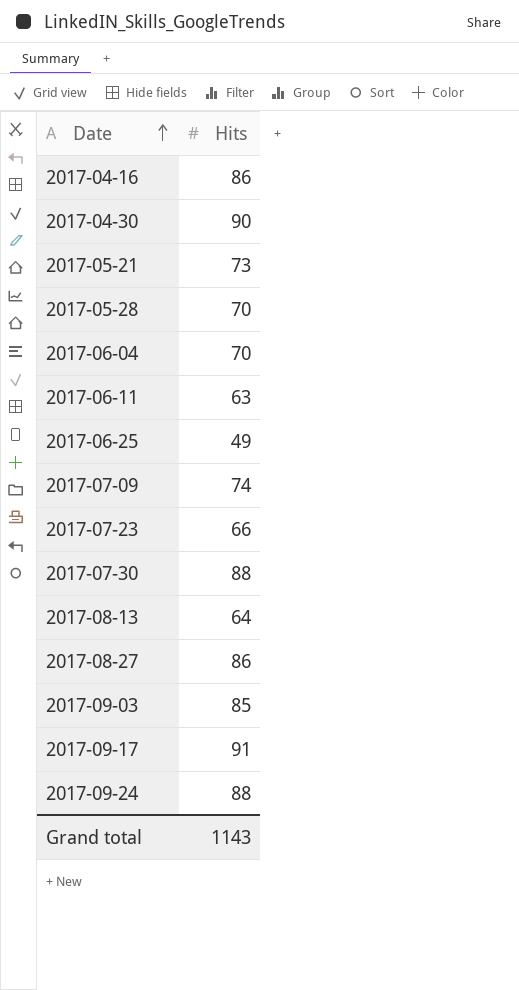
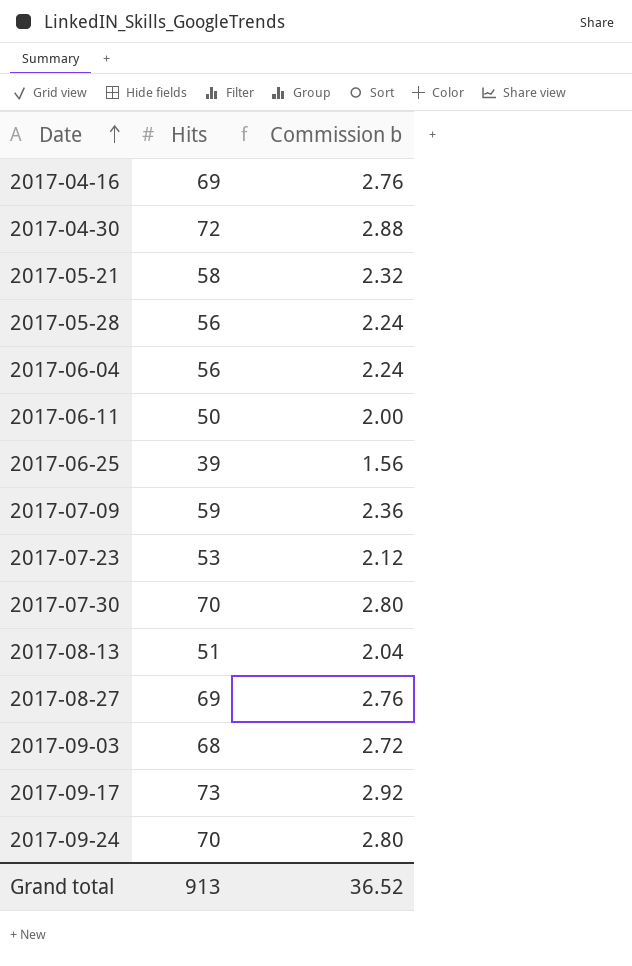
column Commission b | formula: none -> [Hits] * 0.04
2017-04-16 | Hits: 86 -> 69
2017-04-30 | Hits: 90 -> 72
2017-05-21 | Hits: 73 -> 58
2017-05-28 | Hits: 70 -> 56
2017-06-04 | Hits: 70 -> 56
2017-06-11 | Hits: 63 -> 50
2017-06-25 | Hits: 49 -> 39
2017-07-09 | Hits: 74 -> 59
2017-07-23 | Hits: 66 -> 53
2017-07-30 | Hits: 88 -> 70
2017-08-13 | Hits: 64 -> 51
2017-08-27 | Hits: 86 -> 69
2017-09-03 | Hits: 85 -> 68
2017-09-17 | Hits: 91 -> 73
2017-09-24 | Hits: 88 -> 70
Grand total | Hits: 1143 -> 913

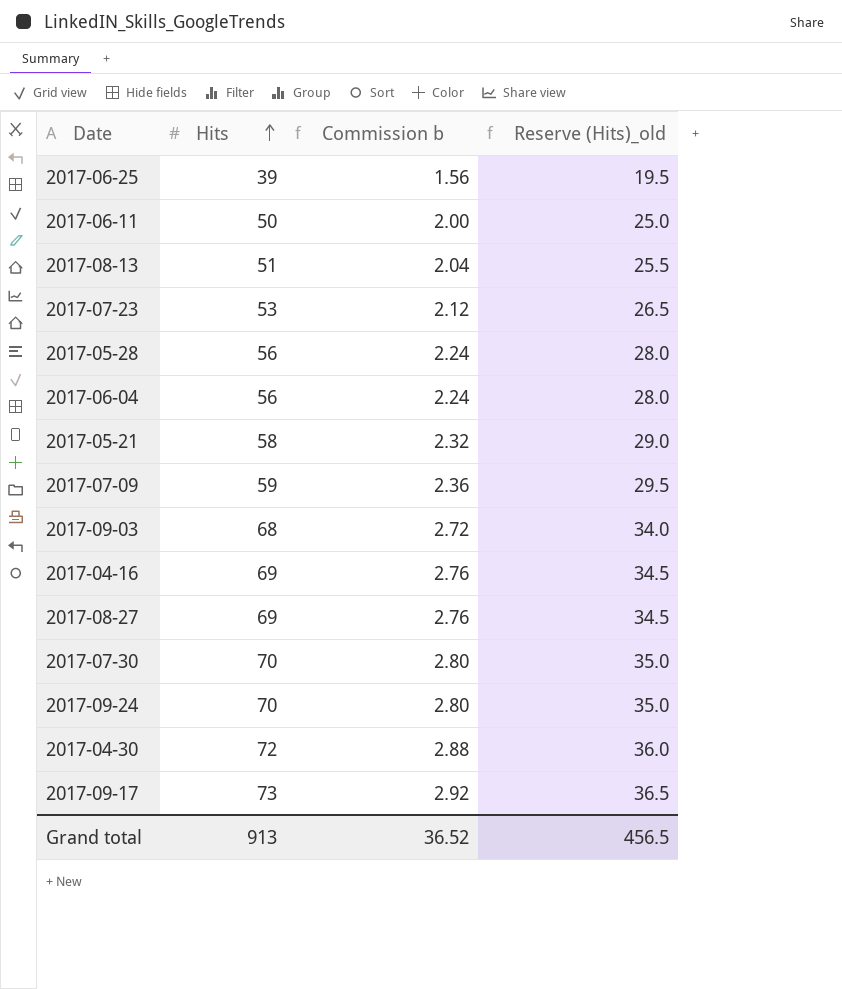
row order: Date ascending -> Hits ascending
column Reserve (Hits)_old | formula: none -> [Hits] * 0.5

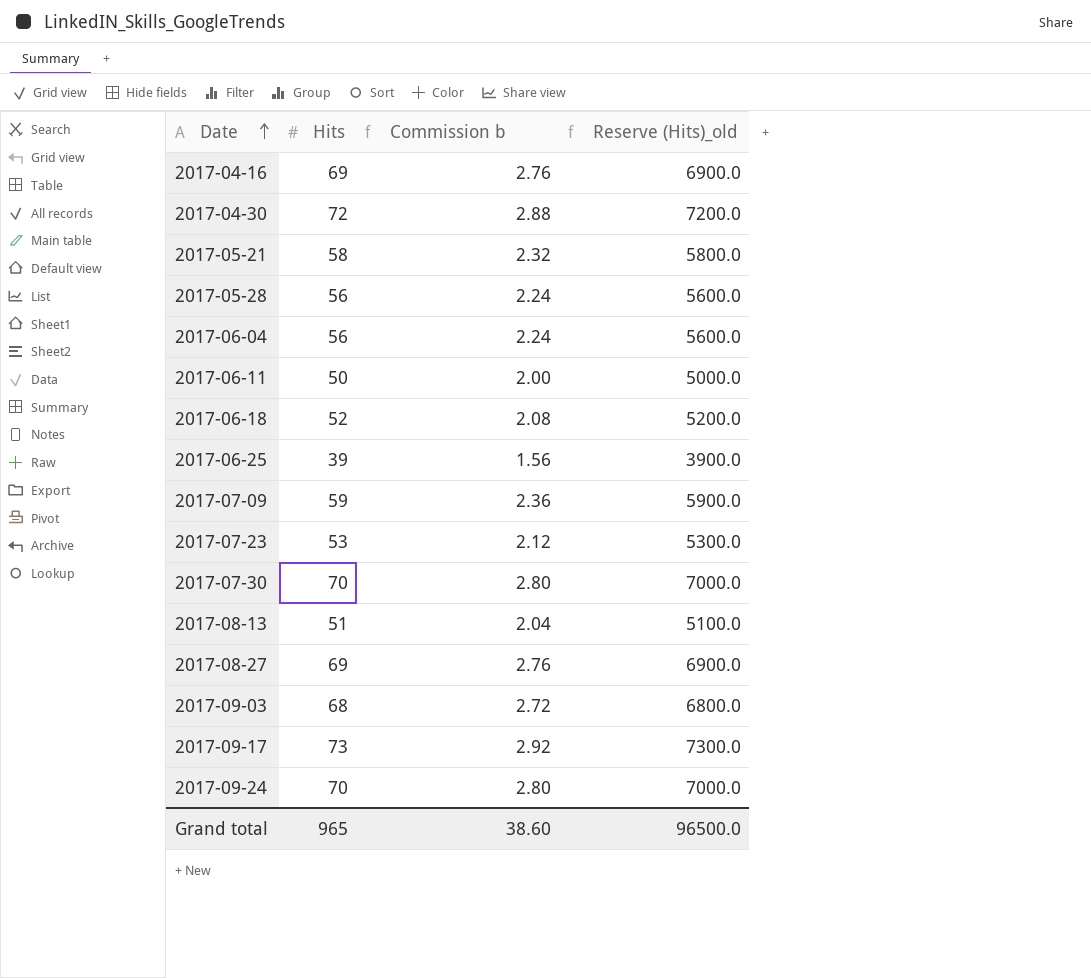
row order: Hits ascending -> Date ascending
column Reserve (Hits)_old | formula: [Hits] * 0.5 -> [Hits] * 100
row 2017-06-18: none -> 52 | 2.08 | 5200.0
Grand total | Hits: 913 -> 965
Grand total | Commission b: 36.52 -> 38.60
Grand total | Reserve (Hits)_old: 456.5 -> 96500.0

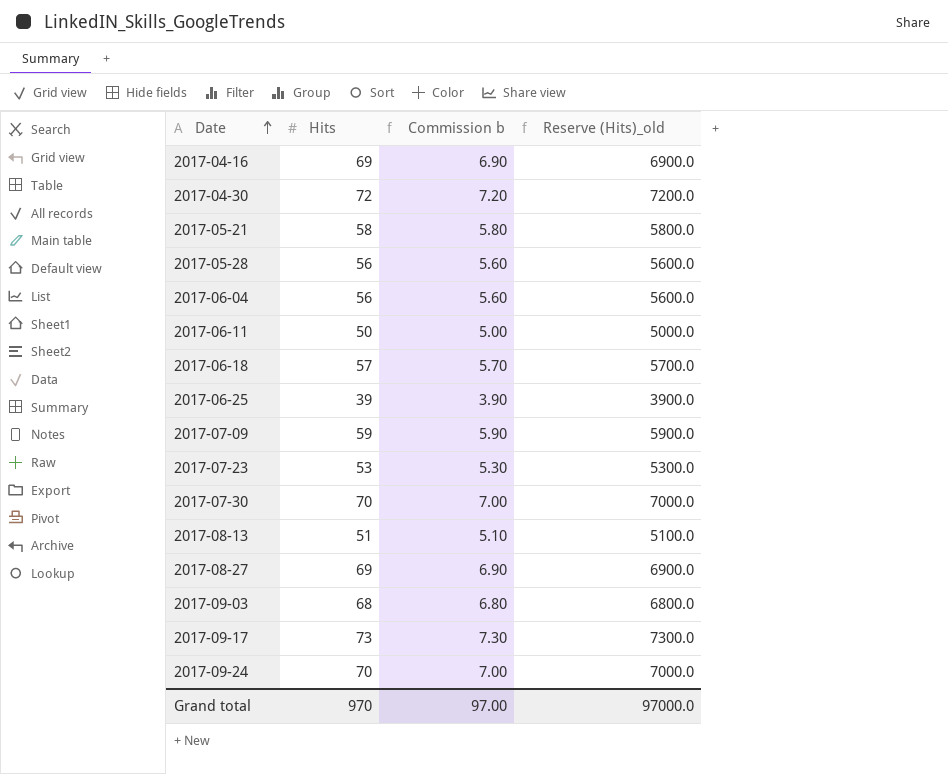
column Commission b | formula: [Hits] * 0.04 -> [Hits] * 0.1
2017-06-18 | Hits: 52 -> 57
2017-06-18 | Reserve (Hits)_old: 5200.0 -> 5700.0
Grand total | Hits: 965 -> 970
Grand total | Commission b: 38.60 -> 97.00
Grand total | Reserve (Hits)_old: 96500.0 -> 97000.0

